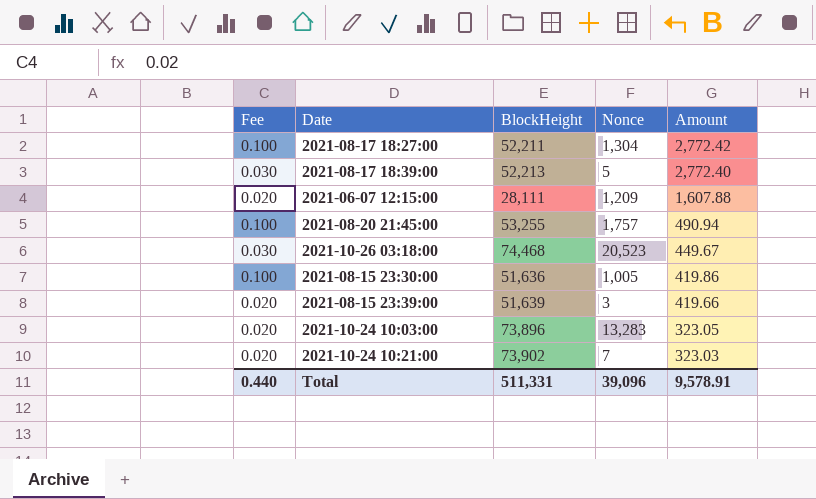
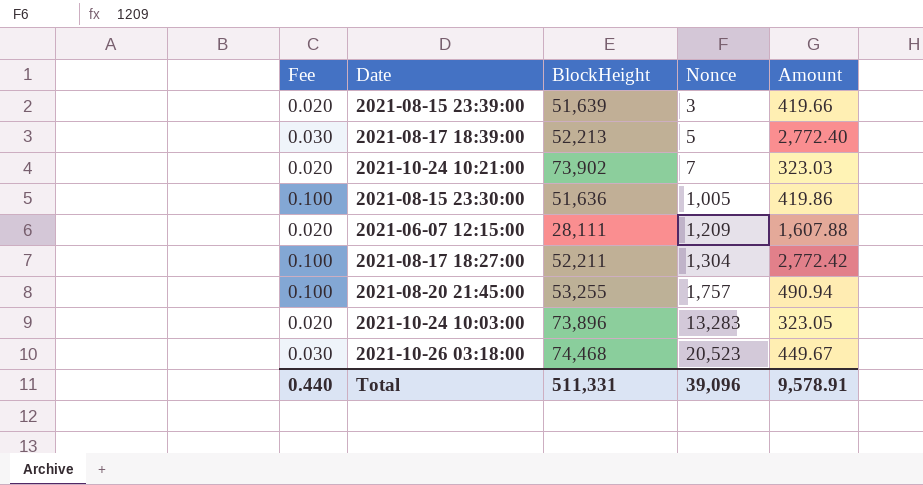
row order: Amount descending -> Nonce ascending

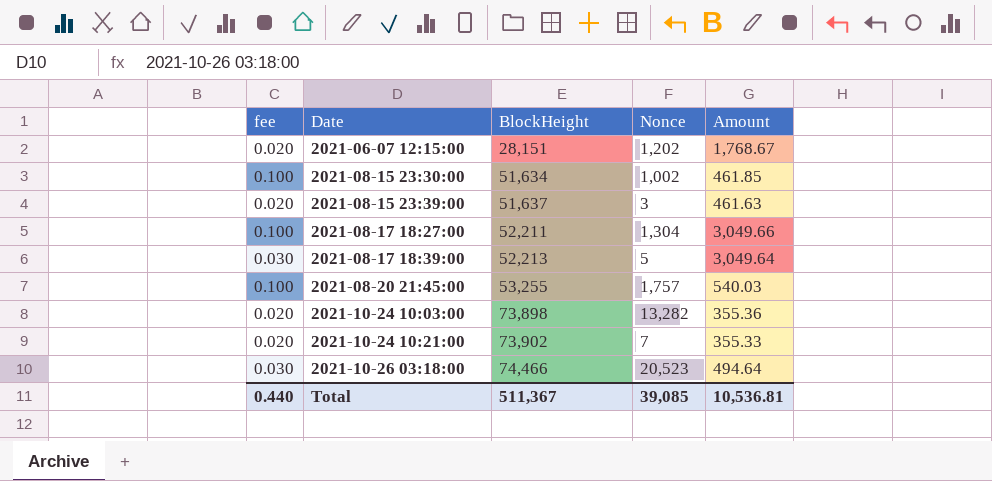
row order: Nonce ascending -> Date ascending
column name: Fee -> fee
2021-06-07 12:15:00 | BlockHeight: 28,111 -> 28,151
2021-06-07 12:15:00 | Nonce: 1,209 -> 1,202
2021-06-07 12:15:00 | Amount: 1,607.88 -> 1,768.67
2021-08-15 23:30:00 | BlockHeight: 51,636 -> 51,634
2021-08-15 23:30:00 | Nonce: 1,005 -> 1,002
2021-08-15 23:30:00 | Amount: 419.86 -> 461.85
2021-08-15 23:39:00 | BlockHeight: 51,639 -> 51,637
2021-08-15 23:39:00 | Amount: 419.66 -> 461.63
2021-08-17 18:27:00 | Amount: 2,772.42 -> 3,049.66
2021-08-17 18:39:00 | Amount: 2,772.40 -> 3,049.64
2021-08-20 21:45:00 | Amount: 490.94 -> 540.03
2021-10-24 10:03:00 | BlockHeight: 73,896 -> 73,898
2021-10-24 10:03:00 | Nonce: 13,283 -> 13,282
2021-10-24 10:03:00 | Amount: 323.05 -> 355.36
2021-10-24 10:21:00 | Amount: 323.03 -> 355.33
2021-10-26 03:18:00 | BlockHeight: 74,468 -> 74,466
2021-10-26 03:18:00 | Amount: 449.67 -> 494.64
Total | BlockHeight: 511,331 -> 511,367
Total | Nonce: 39,096 -> 39,085
Total | Amount: 9,578.91 -> 10,536.81

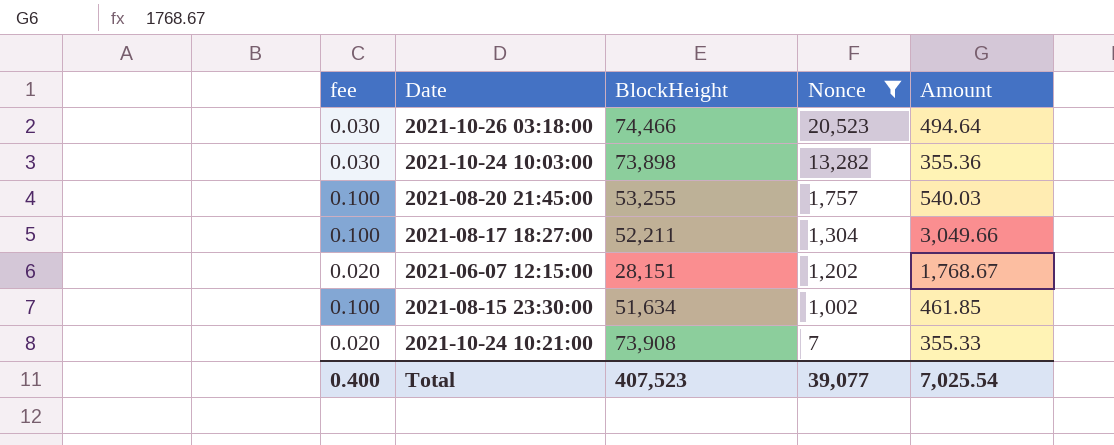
filter: none -> Nonce >= 7
row order: Date ascending -> Nonce descending
2021-10-24 10:03:00 | fee: 0.020 -> 0.030
2021-10-24 10:21:00 | BlockHeight: 73,902 -> 73,908
Total | fee: 0.440 -> 0.400
Total | BlockHeight: 511,367 -> 407,523
Total | Nonce: 39,085 -> 39,077
Total | Amount: 10,536.81 -> 7,025.54

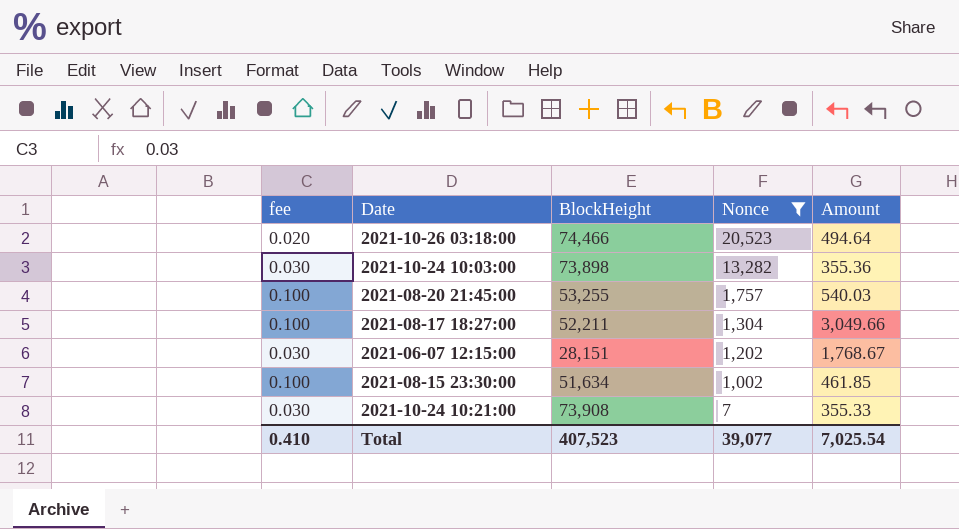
2021-10-26 03:18:00 | fee: 0.030 -> 0.020
2021-06-07 12:15:00 | fee: 0.020 -> 0.030
2021-10-24 10:21:00 | fee: 0.020 -> 0.030
Total | fee: 0.400 -> 0.410

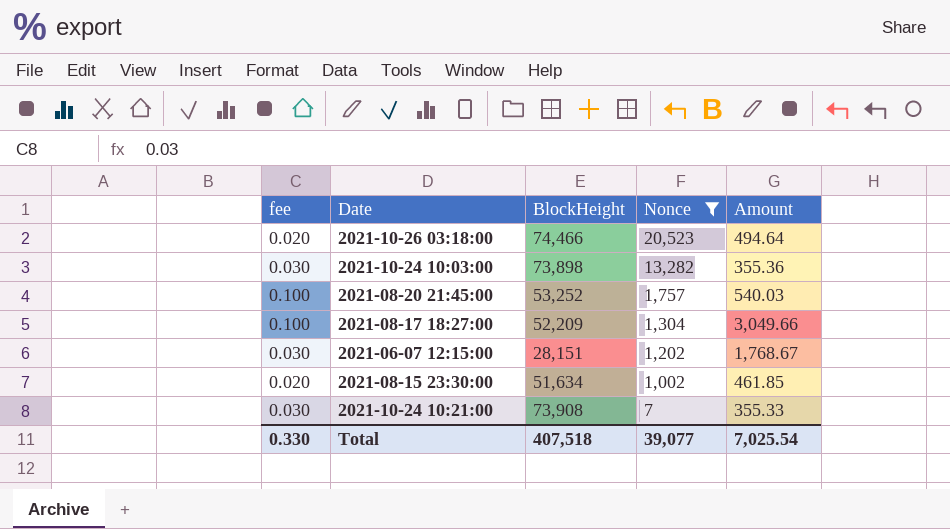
2021-08-20 21:45:00 | BlockHeight: 53,255 -> 53,252
2021-08-17 18:27:00 | BlockHeight: 52,211 -> 52,209
2021-08-15 23:30:00 | fee: 0.100 -> 0.020
Total | fee: 0.410 -> 0.330
Total | BlockHeight: 407,523 -> 407,518

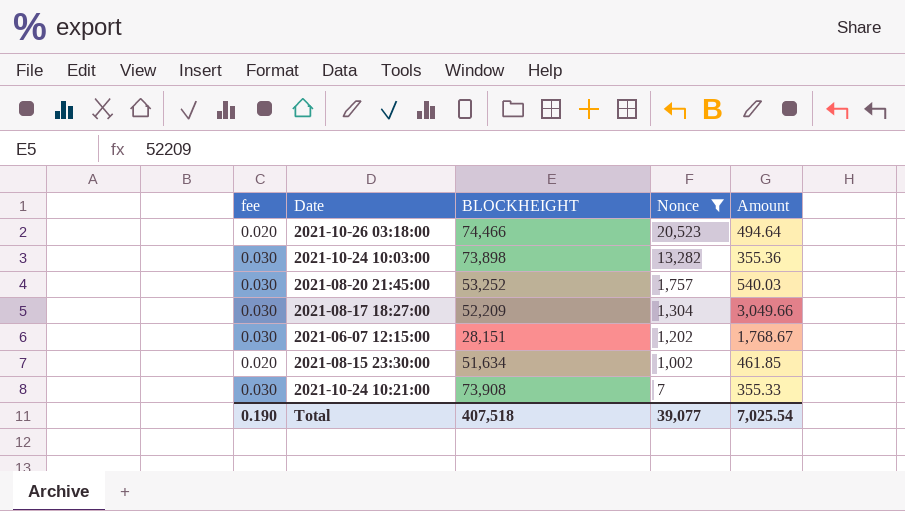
column name: BlockHeight -> BLOCKHEIGHT
2021-08-20 21:45:00 | fee: 0.100 -> 0.030
2021-08-17 18:27:00 | fee: 0.100 -> 0.030
Total | fee: 0.330 -> 0.190

